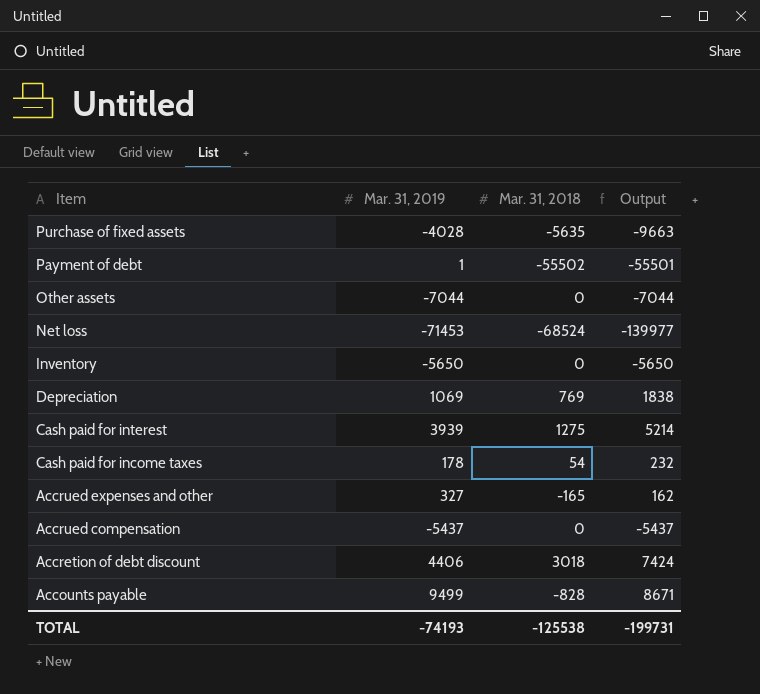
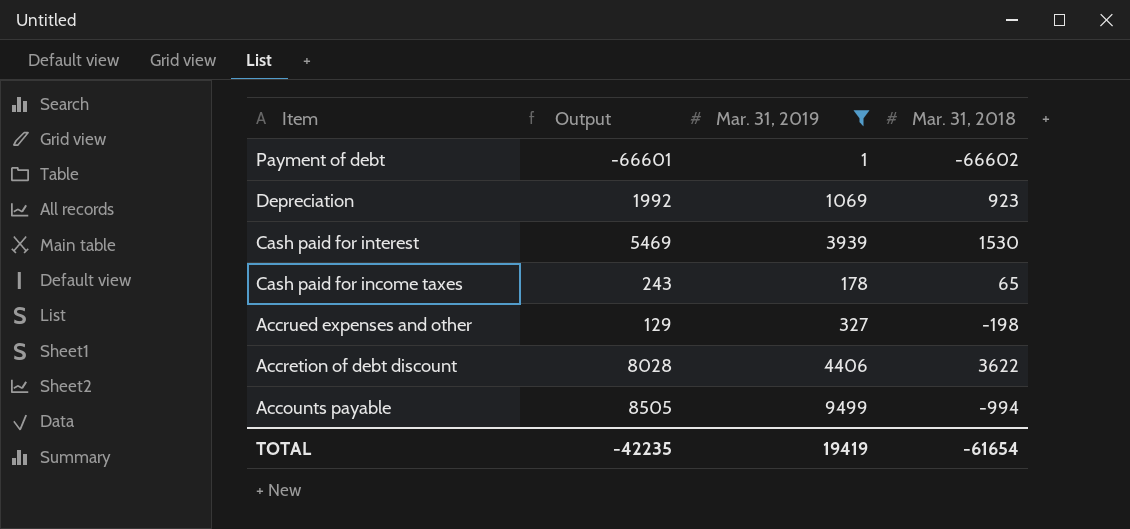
filter: none -> Mar. 31, 2019 >= 1
column Output | position: 4 -> 2
Payment of debt | Output: -55501 -> -66601
Payment of debt | Mar. 31, 2018: -55502 -> -66602
Depreciation | Output: 1838 -> 1992
Depreciation | Mar. 31, 2018: 769 -> 923
Cash paid for interest | Output: 5214 -> 5469
Cash paid for interest | Mar. 31, 2018: 1275 -> 1530
Cash paid for income taxes | Output: 232 -> 243
Cash paid for income taxes | Mar. 31, 2018: 54 -> 65
Accrued expenses and other | Output: 162 -> 129
Accrued expenses and other | Mar. 31, 2018: -165 -> -198
Accretion of debt discount | Output: 7424 -> 8028
Accretion of debt discount | Mar. 31, 2018: 3018 -> 3622
Accounts payable | Output: 8671 -> 8505
Accounts payable | Mar. 31, 2018: -828 -> -994
TOTAL | Output: -199731 -> -42235
TOTAL | Mar. 31, 2019: -74193 -> 19419
TOTAL | Mar. 31, 2018: -125538 -> -61654

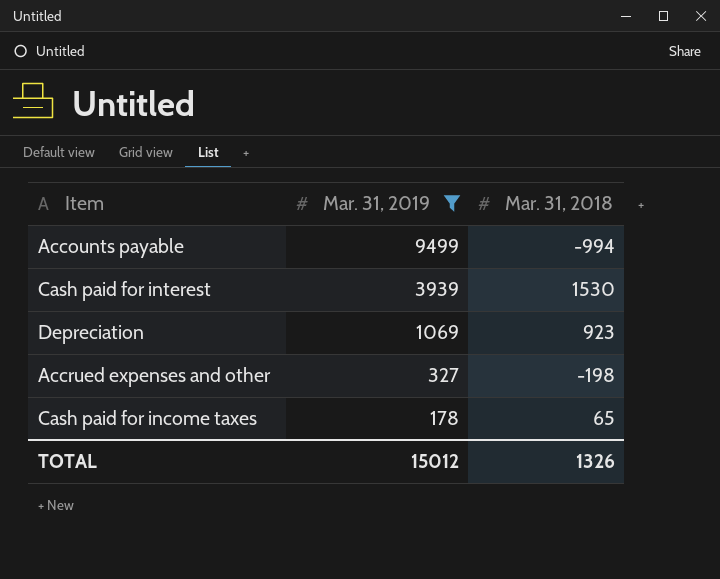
row order: Item descending -> Mar. 31, 2019 descending
column Output | formula: [Mar. 31, 2019] + [Mar. 31, 2018] -> none
row Payment of debt: -66601 | 1 | -66602 -> none
row Accretion of debt discount: 8028 | 4406 | 3622 -> none
TOTAL | Mar. 31, 2019: 19419 -> 15012
TOTAL | Mar. 31, 2018: -61654 -> 1326

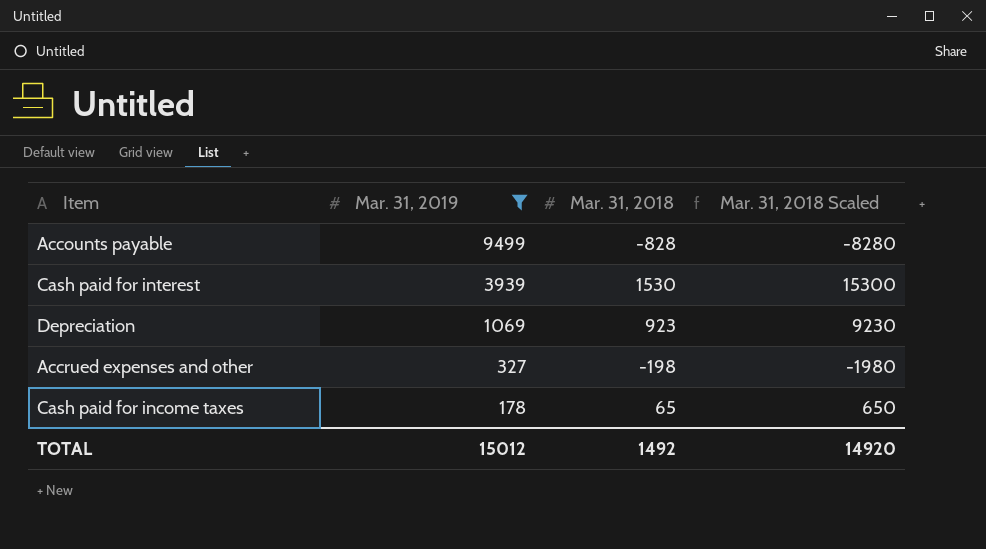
column Mar. 31, 2018 Scaled | formula: none -> [Mar. 31, 2018] * 10
Accounts payable | Mar. 31, 2018: -994 -> -828
TOTAL | Mar. 31, 2018: 1326 -> 1492

